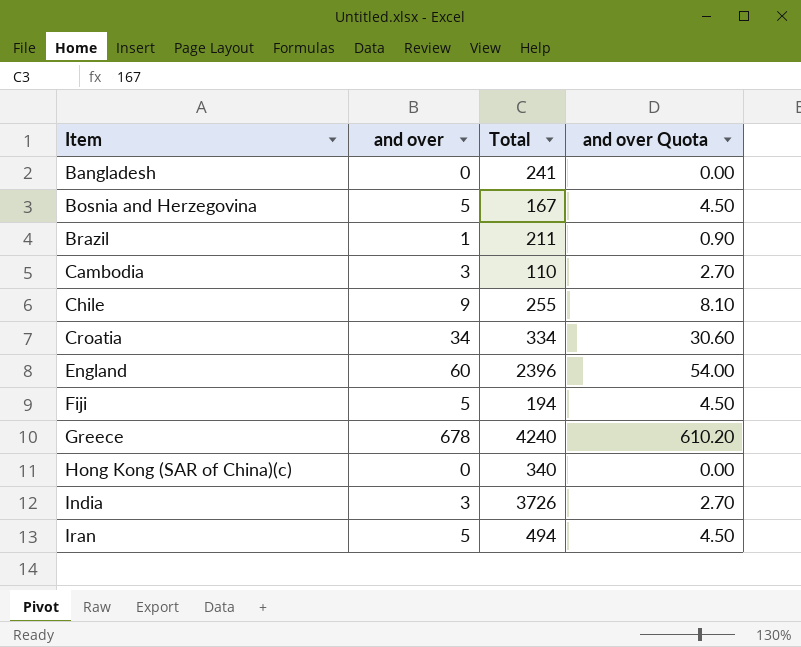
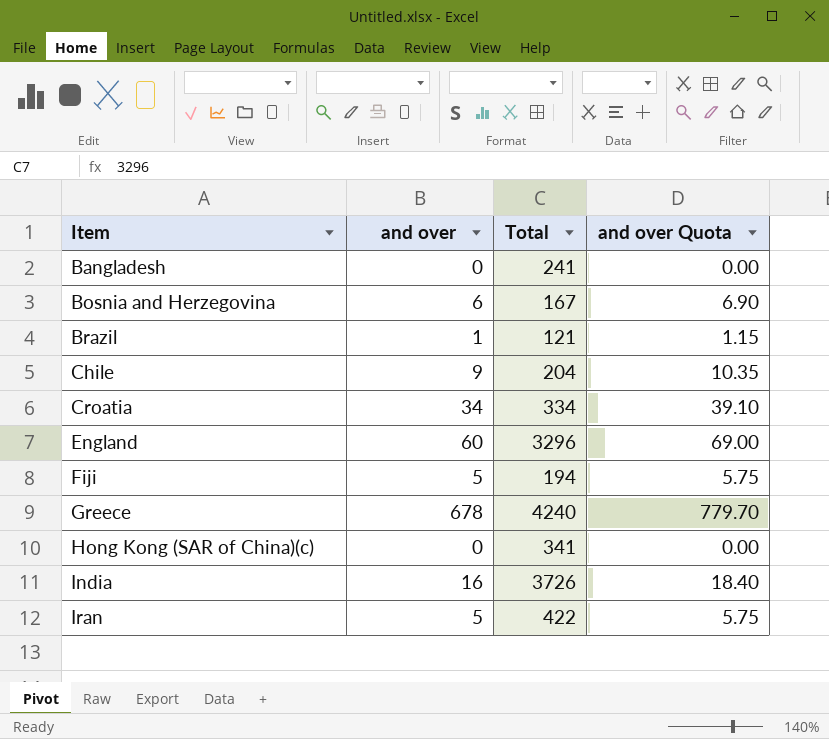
column and over Quota | formula: [and over] * 0.9 -> [and over] * 1.15
row Cambodia: 3 | 110 | 2.70 -> none
Bosnia and Herzegovina | and over: 5 -> 6
Brazil | Total: 211 -> 121
Chile | Total: 255 -> 204
England | Total: 2396 -> 3296
Hong Kong (SAR of China)(c) | Total: 340 -> 341
India | and over: 3 -> 16
Iran | Total: 494 -> 422

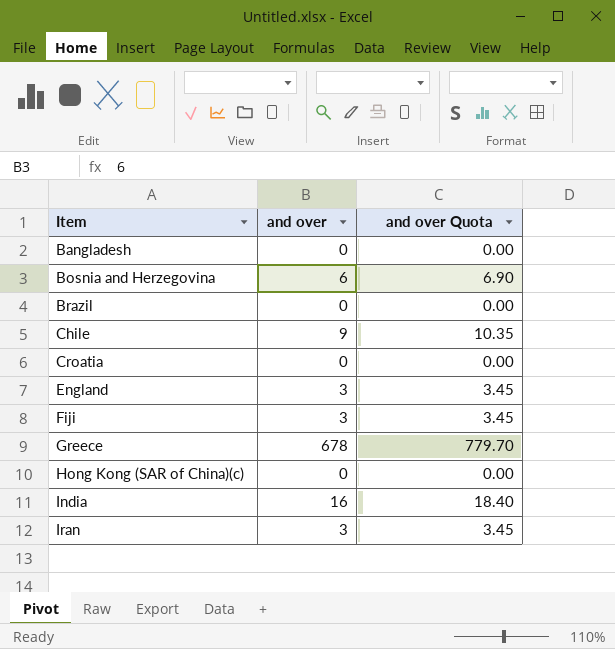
column Total | position: 3 -> none
Brazil | and over: 1 -> 0
Brazil | and over Quota: 1.15 -> 0.00
Croatia | and over: 34 -> 0
Croatia | and over Quota: 39.10 -> 0.00
England | and over: 60 -> 3
England | and over Quota: 69.00 -> 3.45
Fiji | and over: 5 -> 3
Fiji | and over Quota: 5.75 -> 3.45
Iran | and over: 5 -> 3
Iran | and over Quota: 5.75 -> 3.45

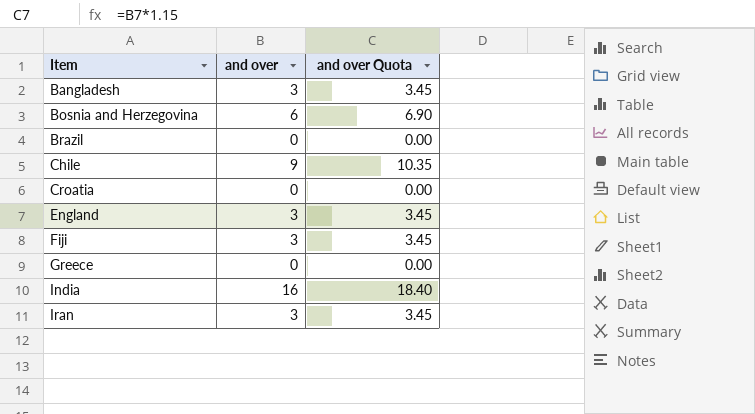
row Hong Kong (SAR of China)(c): 0 | 0.00 -> none
Bangladesh | and over: 0 -> 3
Bangladesh | and over Quota: 0.00 -> 3.45
Greece | and over: 678 -> 0
Greece | and over Quota: 779.70 -> 0.00

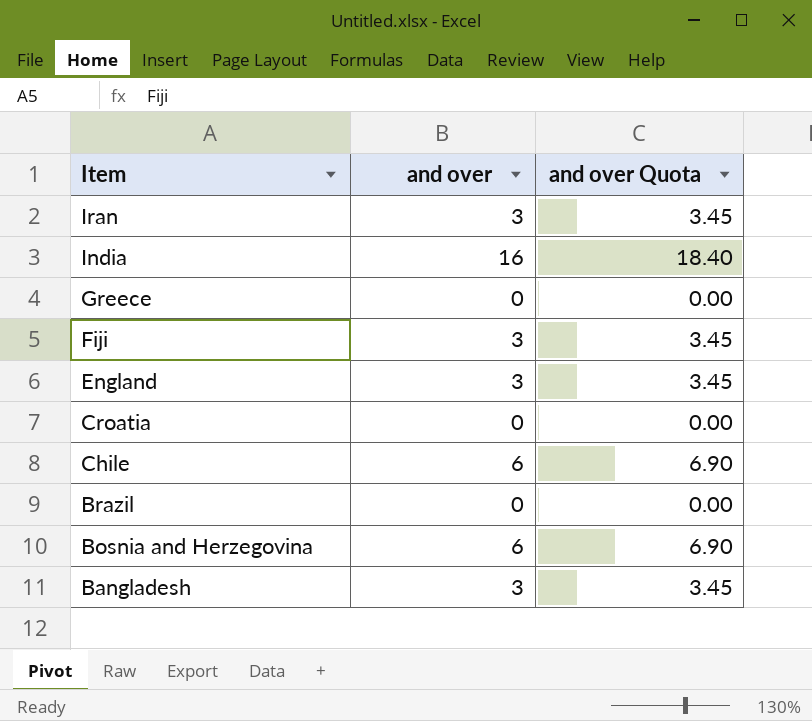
row order: Item ascending -> Item descending
Chile | and over: 9 -> 6
Chile | and over Quota: 10.35 -> 6.90

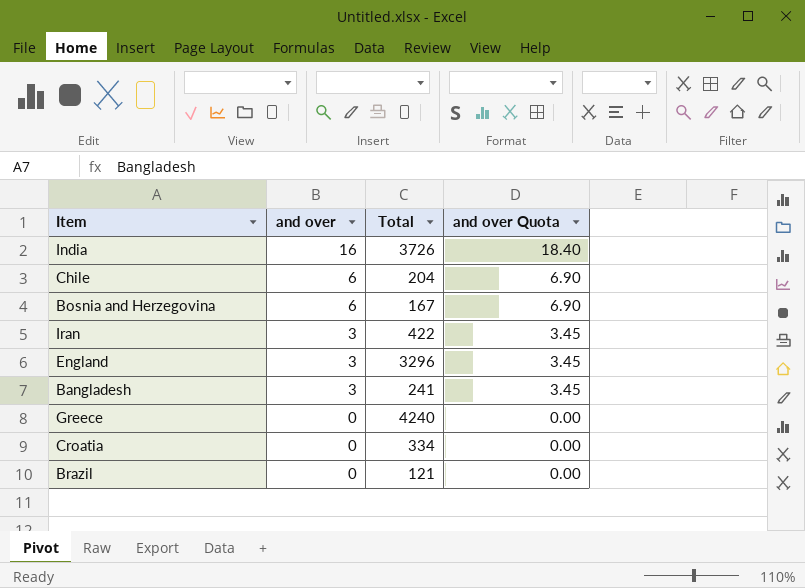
row order: Item descending -> and over descending
column Total | position: none -> 3
row Fiji: 3 | 3.45 -> none

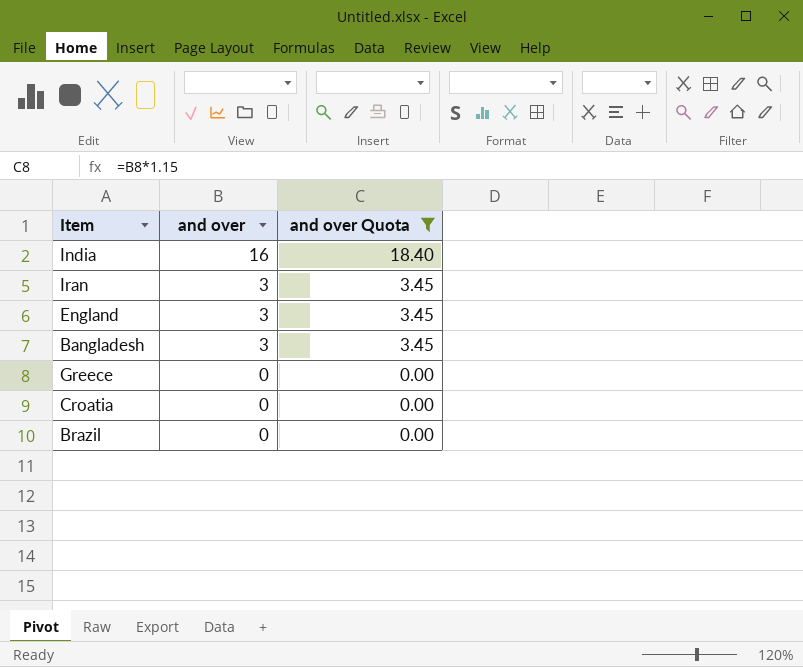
filter: none -> and over Quota != 6.90
column Total | position: 3 -> none

